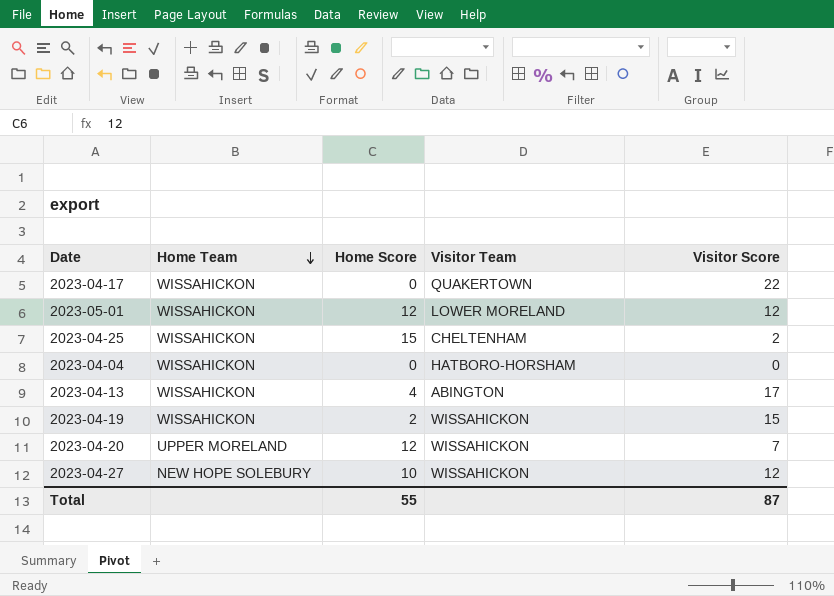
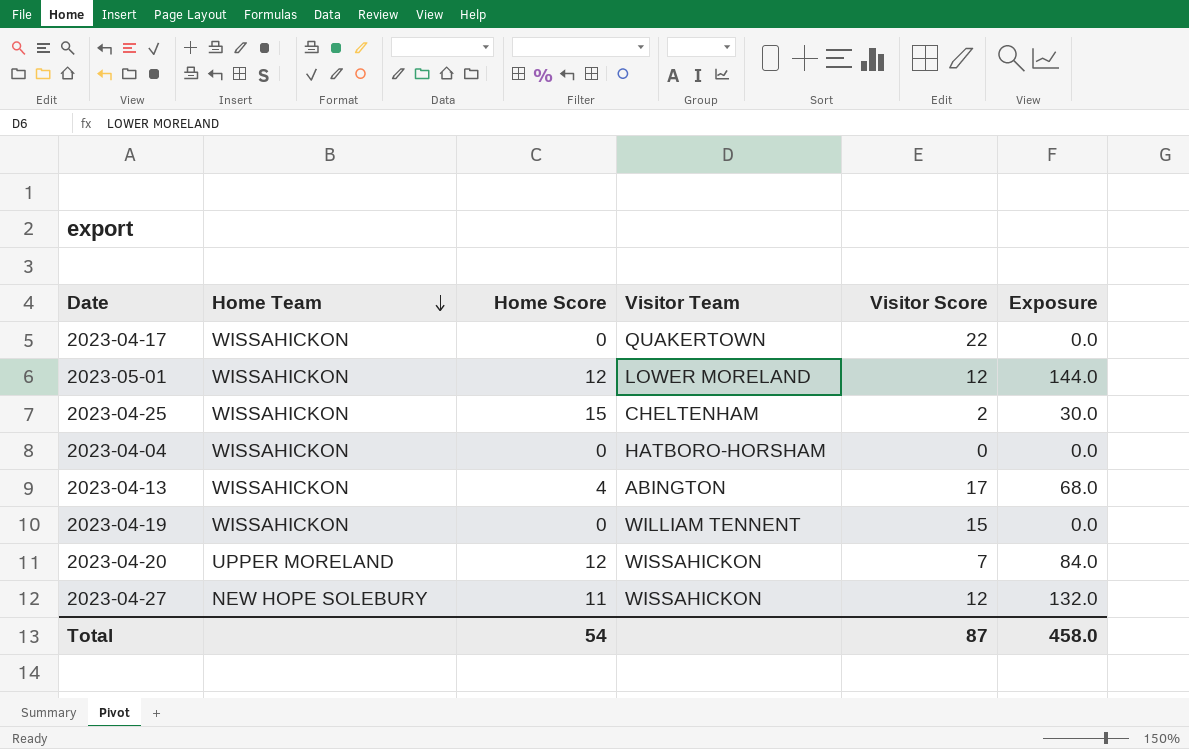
column Exposure | formula: none -> [Home Score] * [Visitor Score]
2023-04-19 | Home Score: 2 -> 0
2023-04-19 | Visitor Team: WISSAHICKON -> WILLIAM TENNENT
2023-04-27 | Home Score: 10 -> 11
Total | Home Score: 55 -> 54

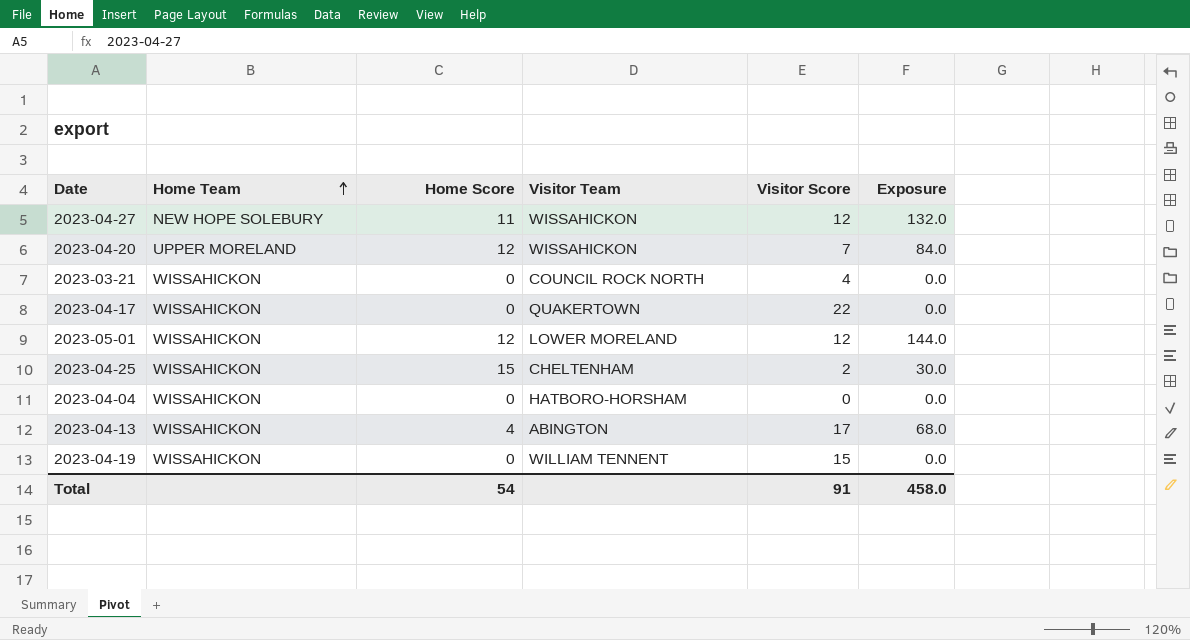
row order: Home Team descending -> Home Team ascending
row 2023-03-21: none -> WISSAHICKON | 0 | COUNCIL ROCK NORTH | 4 | 0.0
Total | Visitor Score: 87 -> 91

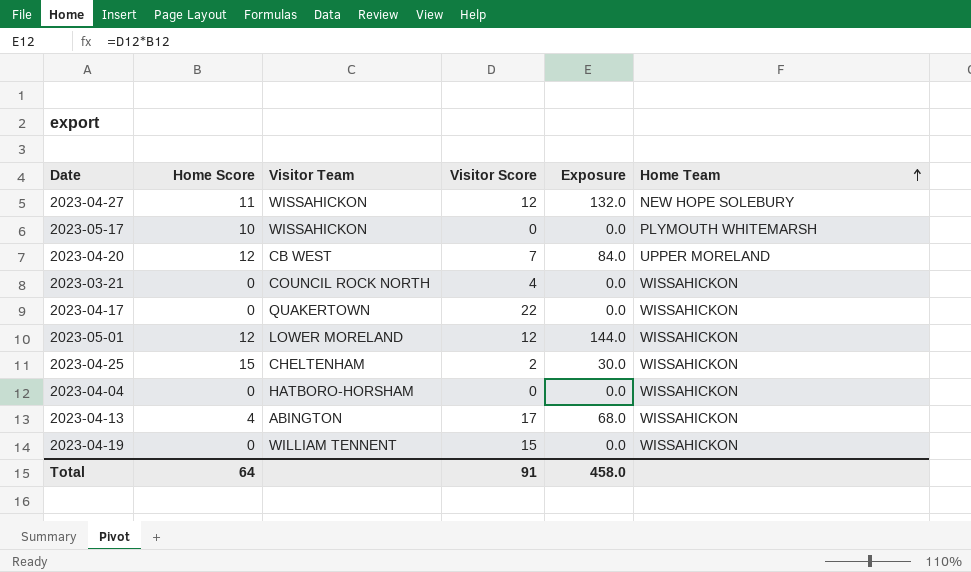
column Home Team | position: 2 -> 6
row 2023-05-17: none -> 10 | WISSAHICKON | 0 | 0.0 | PLYMOUTH WHITEMARSH
2023-04-20 | Visitor Team: WISSAHICKON -> CB WEST
Total | Home Score: 54 -> 64

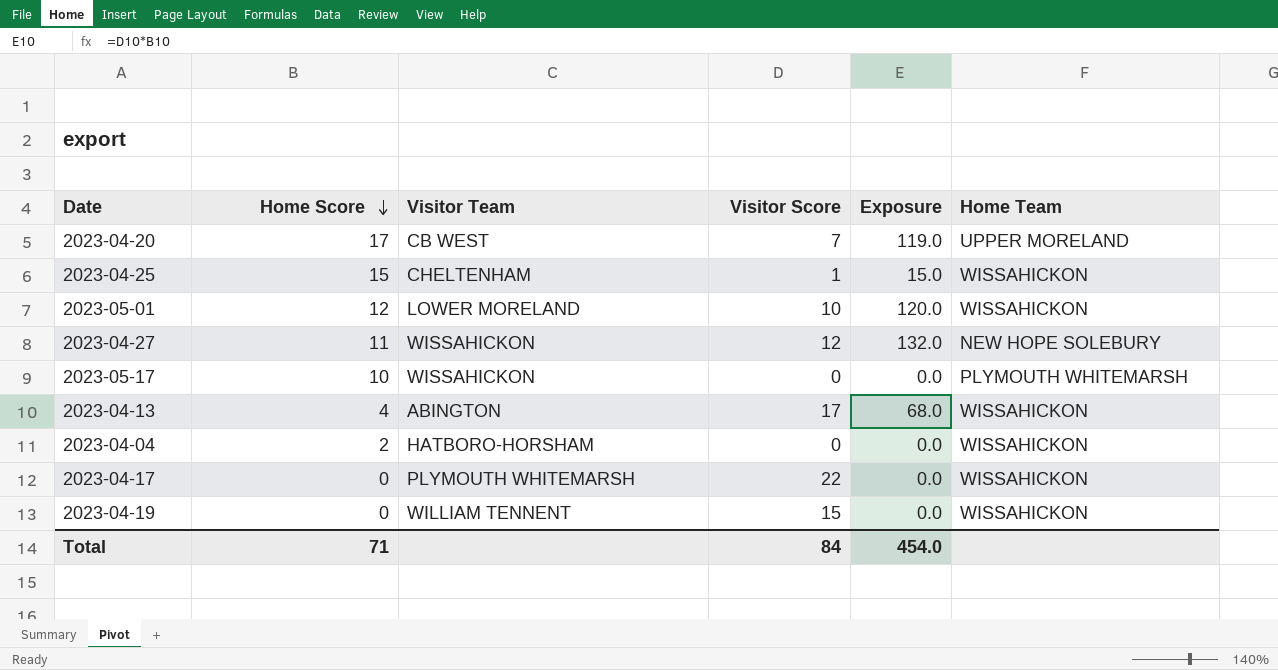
row order: Home Team ascending -> Home Score descending
row 2023-03-21: 0 | COUNCIL ROCK NORTH | 4 | 0.0 | WISSAHICKON -> none
2023-04-20 | Home Score: 12 -> 17
2023-04-20 | Exposure: 84.0 -> 119.0
2023-04-25 | Visitor Score: 2 -> 1
2023-04-25 | Exposure: 30.0 -> 15.0
2023-05-01 | Visitor Score: 12 -> 10
2023-05-01 | Exposure: 144.0 -> 120.0
2023-04-04 | Home Score: 0 -> 2
2023-04-17 | Visitor Team: QUAKERTOWN -> PLYMOUTH WHITEMARSH
Total | Home Score: 64 -> 71
Total | Visitor Score: 91 -> 84
Total | Exposure: 458.0 -> 454.0

